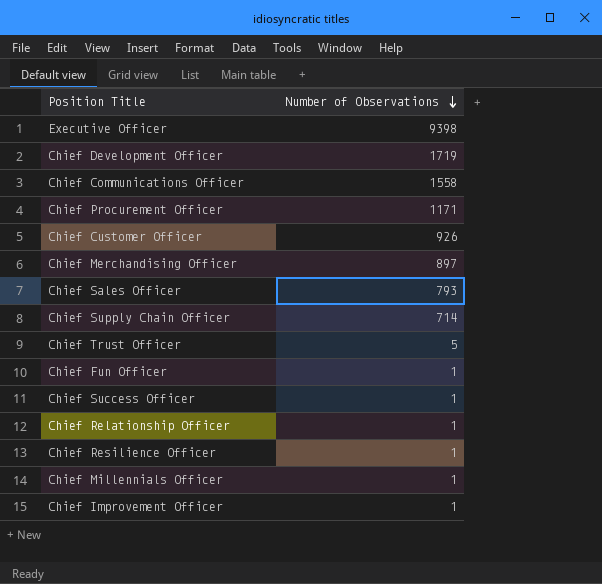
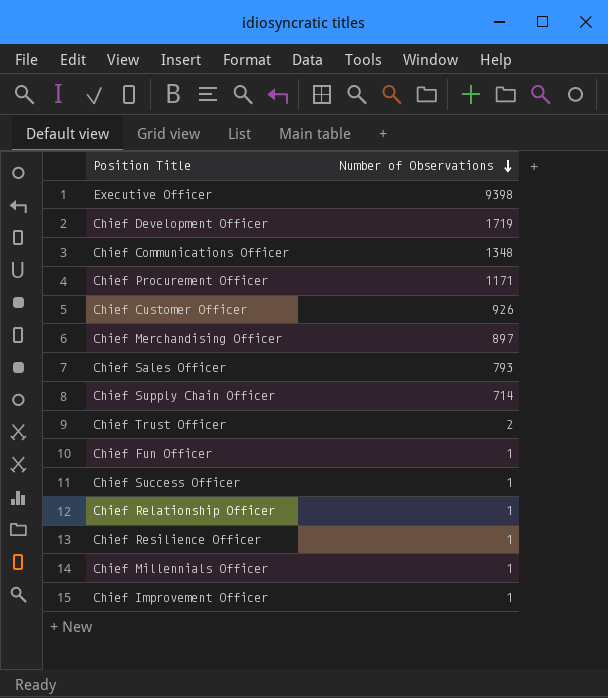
Chief Communications Officer | Number of Observations: 1558 -> 1348
Chief Trust Officer | Number of Observations: 5 -> 2

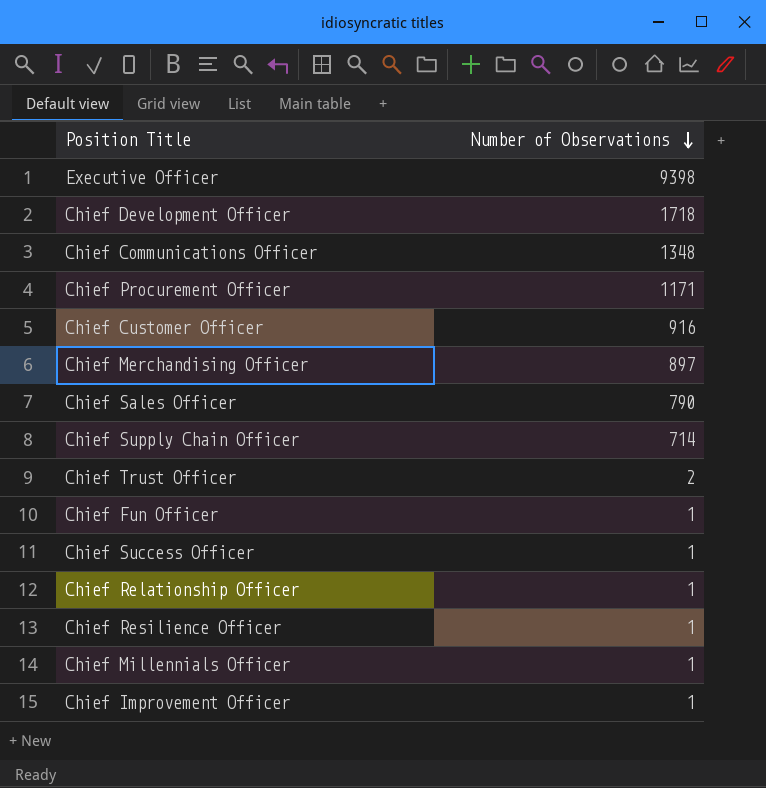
Chief Development Officer | Number of Observations: 1719 -> 1718
Chief Customer Officer | Number of Observations: 926 -> 916
Chief Sales Officer | Number of Observations: 793 -> 790

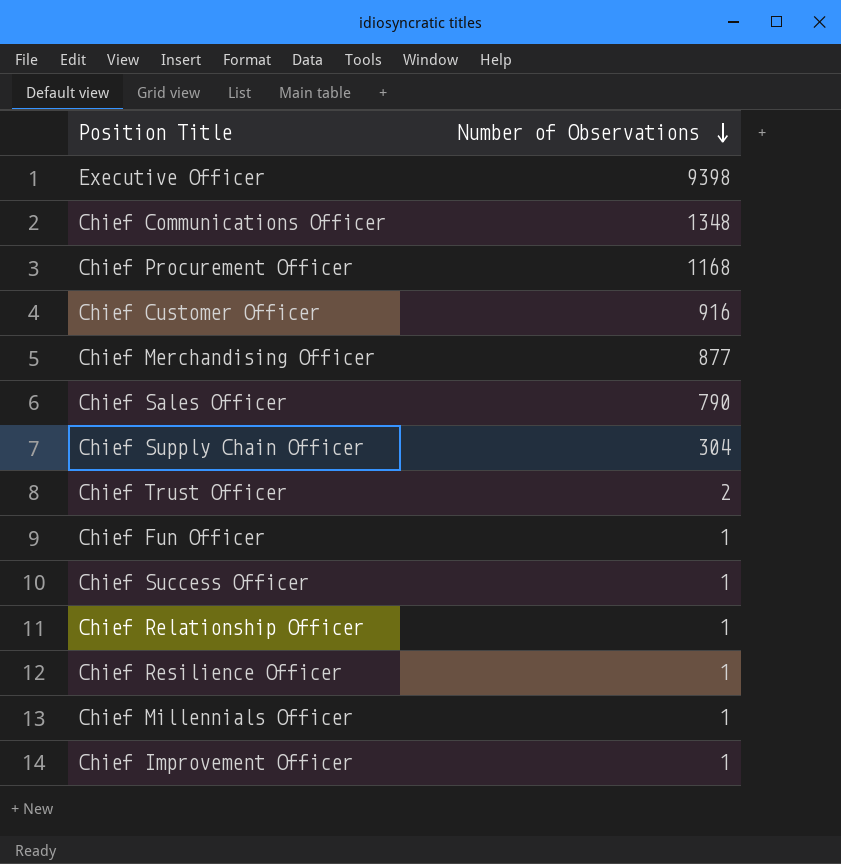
row Chief Development Officer: 1718 -> none
Chief Procurement Officer | Number of Observations: 1171 -> 1168
Chief Merchandising Officer | Number of Observations: 897 -> 877
Chief Supply Chain Officer | Number of Observations: 714 -> 304

